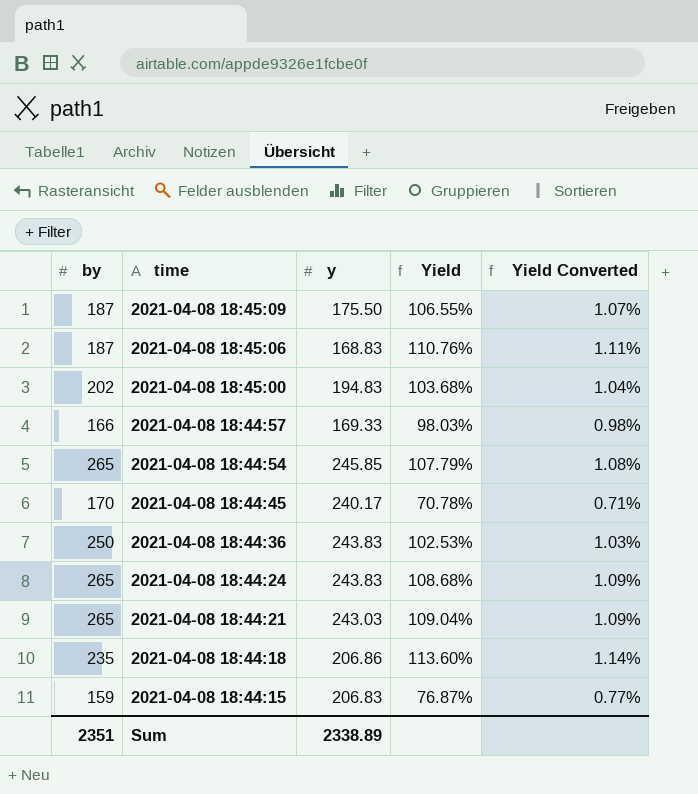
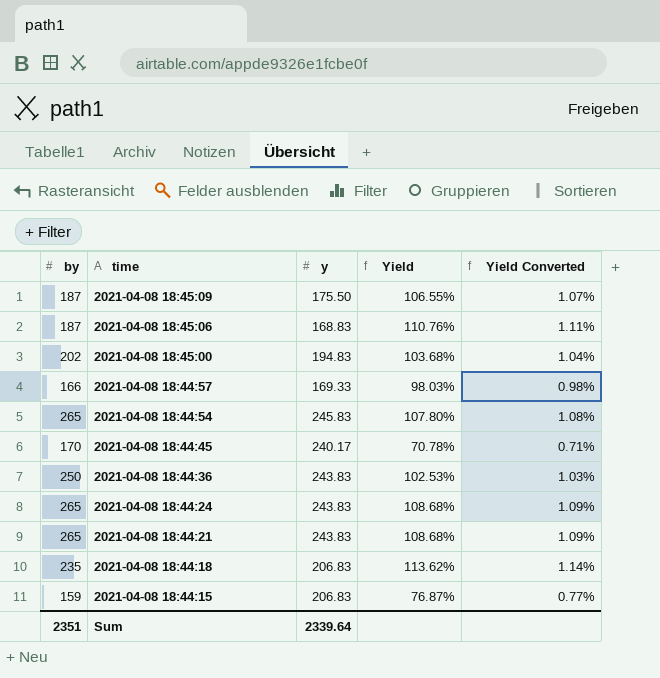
2021-04-08 18:44:54 | y: 245.85 -> 245.83
2021-04-08 18:44:54 | Yield: 107.79% -> 107.80%
2021-04-08 18:44:21 | y: 243.03 -> 243.83
2021-04-08 18:44:21 | Yield: 109.04% -> 108.68%
2021-04-08 18:44:18 | y: 206.86 -> 206.83
2021-04-08 18:44:18 | Yield: 113.60% -> 113.62%
Sum | y: 2338.89 -> 2339.64

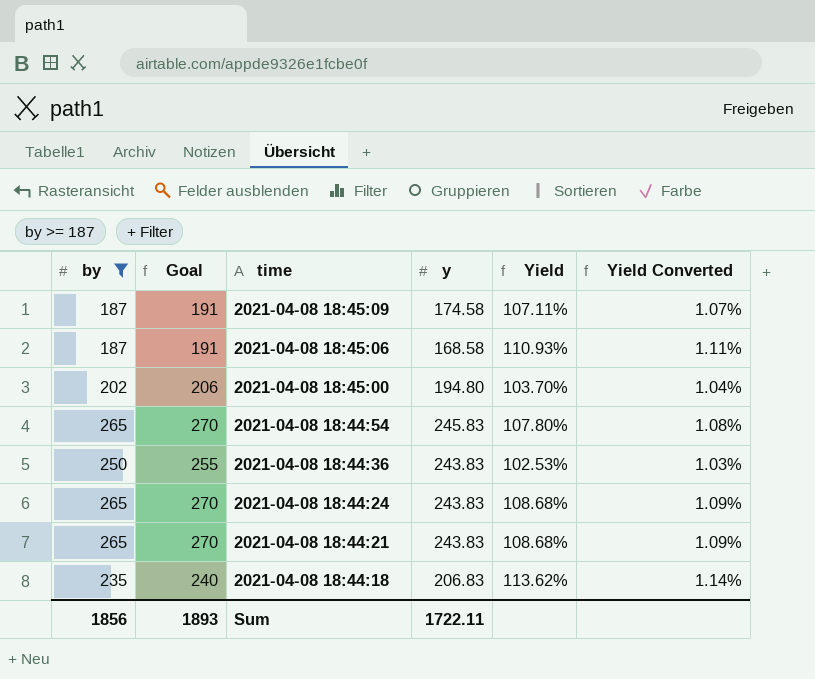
filter: none -> by >= 187
column Goal | formula: none -> [by] * 1.02
2021-04-08 18:45:09 | y: 175.50 -> 174.58
2021-04-08 18:45:09 | Yield: 106.55% -> 107.11%
2021-04-08 18:45:06 | y: 168.83 -> 168.58
2021-04-08 18:45:06 | Yield: 110.76% -> 110.93%
2021-04-08 18:45:00 | y: 194.83 -> 194.80
2021-04-08 18:45:00 | Yield: 103.68% -> 103.70%
Sum | by: 2351 -> 1856
Sum | y: 2339.64 -> 1722.11

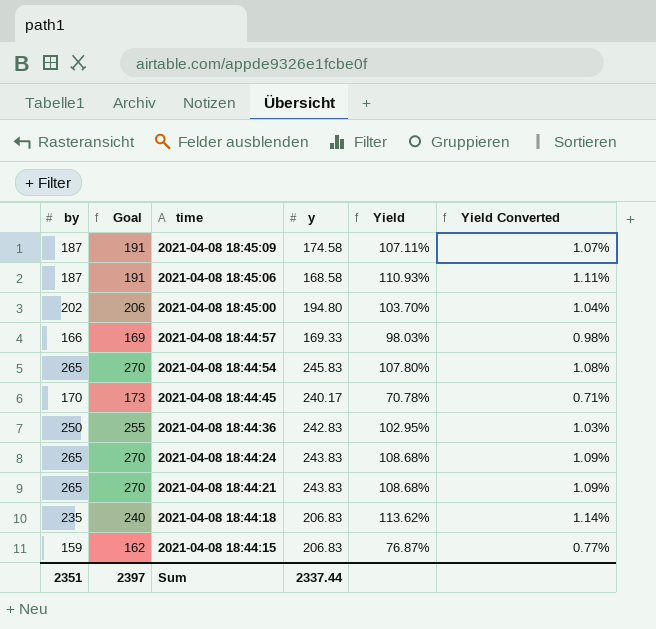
filter: by >= 187 -> none
2021-04-08 18:44:36 | y: 243.83 -> 242.83
2021-04-08 18:44:36 | Yield: 102.53% -> 102.95%
Sum | by: 1856 -> 2351
Sum | Goal: 1893 -> 2397
Sum | y: 1722.11 -> 2337.44

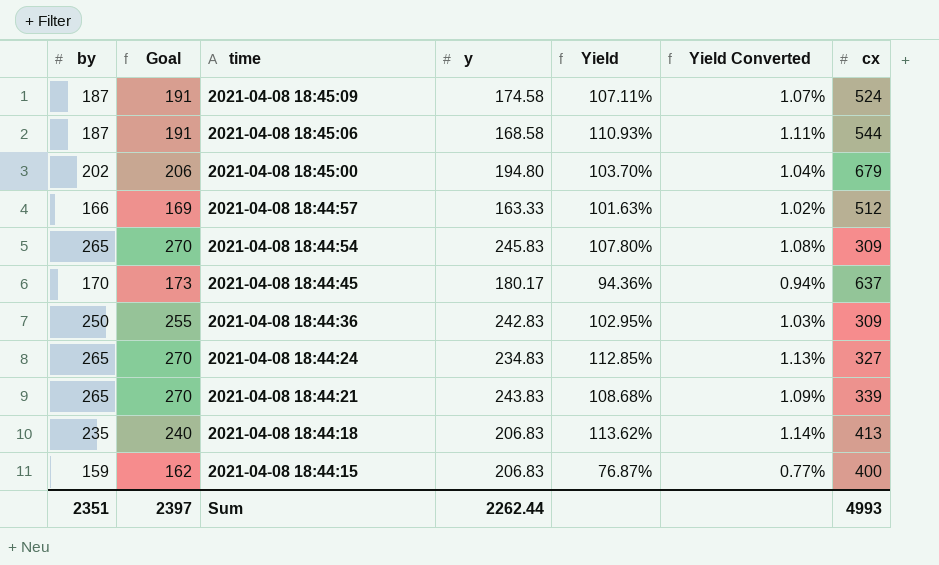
column cx | position: none -> 7
2021-04-08 18:44:57 | y: 169.33 -> 163.33
2021-04-08 18:44:57 | Yield: 98.03% -> 101.63%
2021-04-08 18:44:57 | Yield Converted: 0.98% -> 1.02%
2021-04-08 18:44:45 | y: 240.17 -> 180.17
2021-04-08 18:44:45 | Yield: 70.78% -> 94.36%
2021-04-08 18:44:45 | Yield Converted: 0.71% -> 0.94%
2021-04-08 18:44:24 | y: 243.83 -> 234.83
2021-04-08 18:44:24 | Yield: 108.68% -> 112.85%
2021-04-08 18:44:24 | Yield Converted: 1.09% -> 1.13%
Sum | y: 2337.44 -> 2262.44

